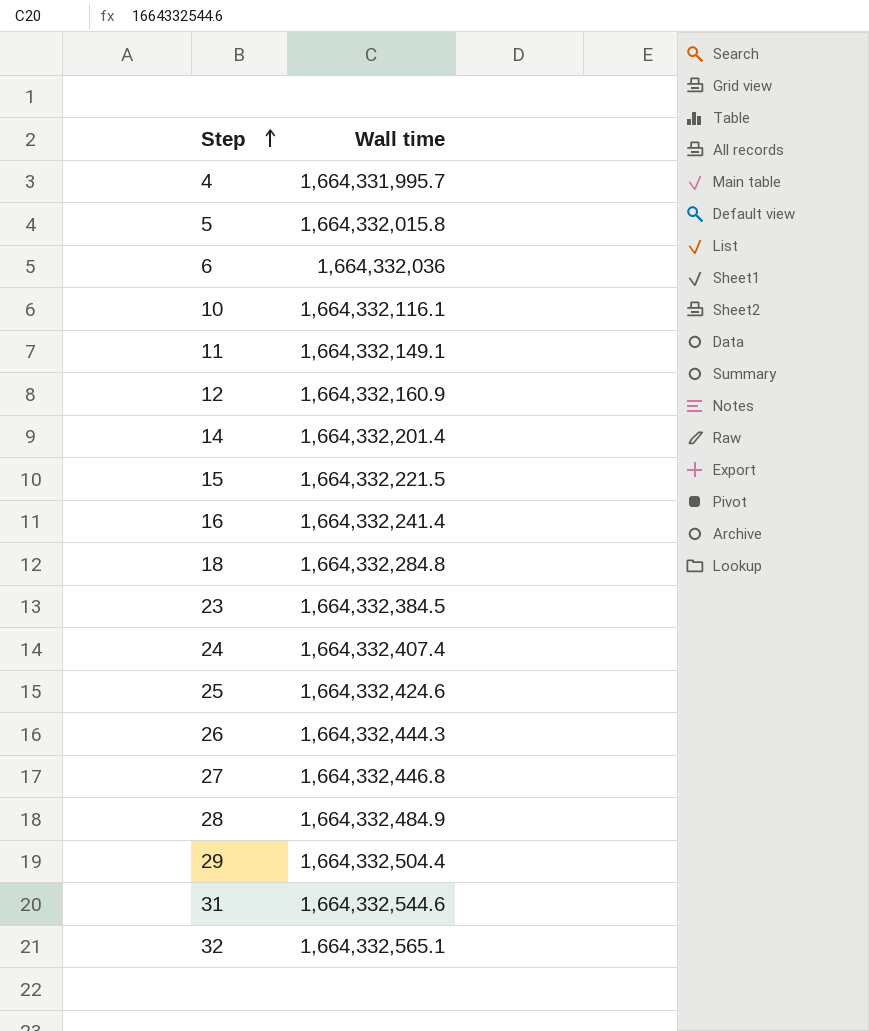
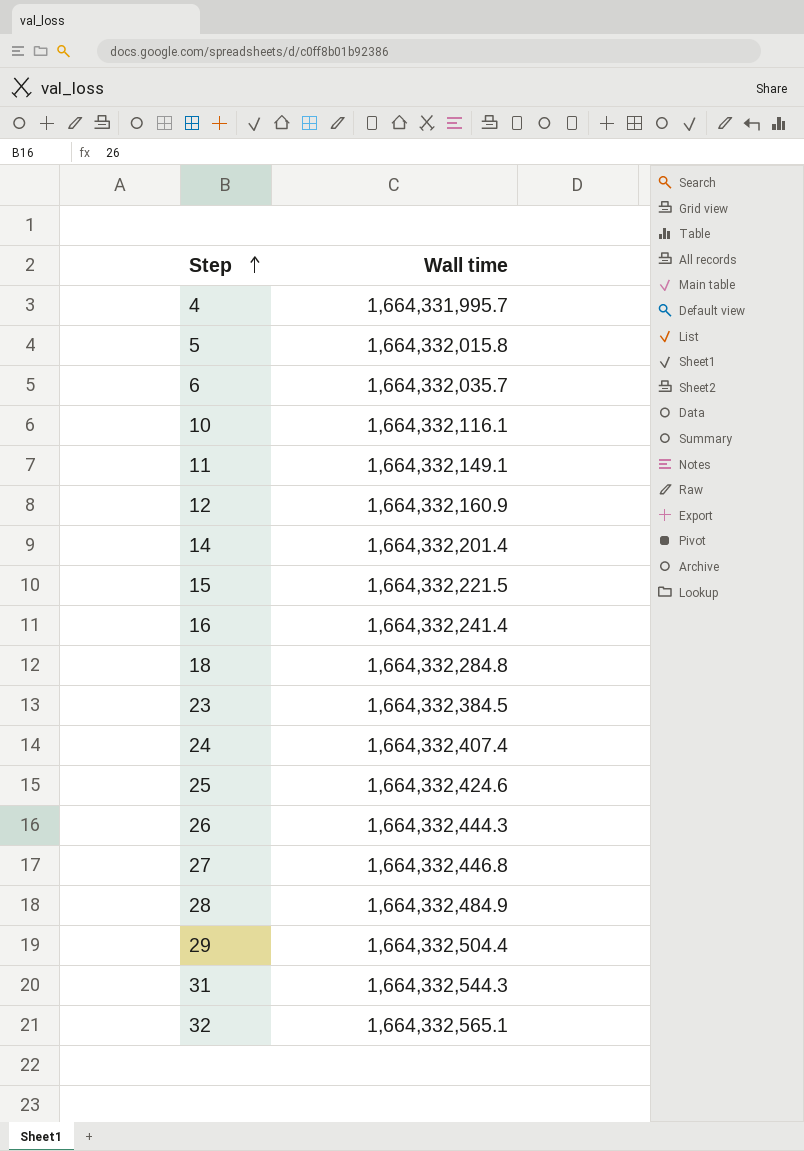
6 | Wall time: 1,664,332,036 -> 1,664,332,035.7
31 | Wall time: 1,664,332,544.6 -> 1,664,332,544.3

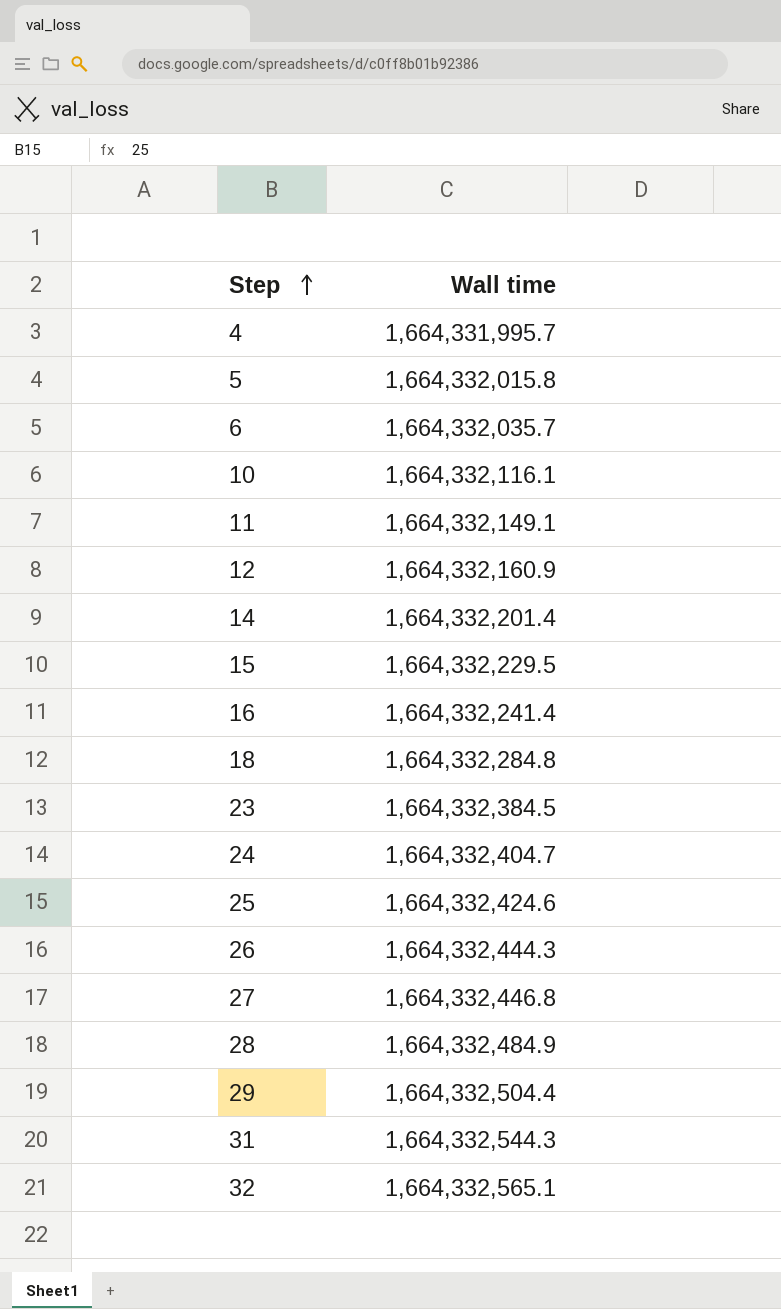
15 | Wall time: 1,664,332,221.5 -> 1,664,332,229.5
24 | Wall time: 1,664,332,407.4 -> 1,664,332,404.7

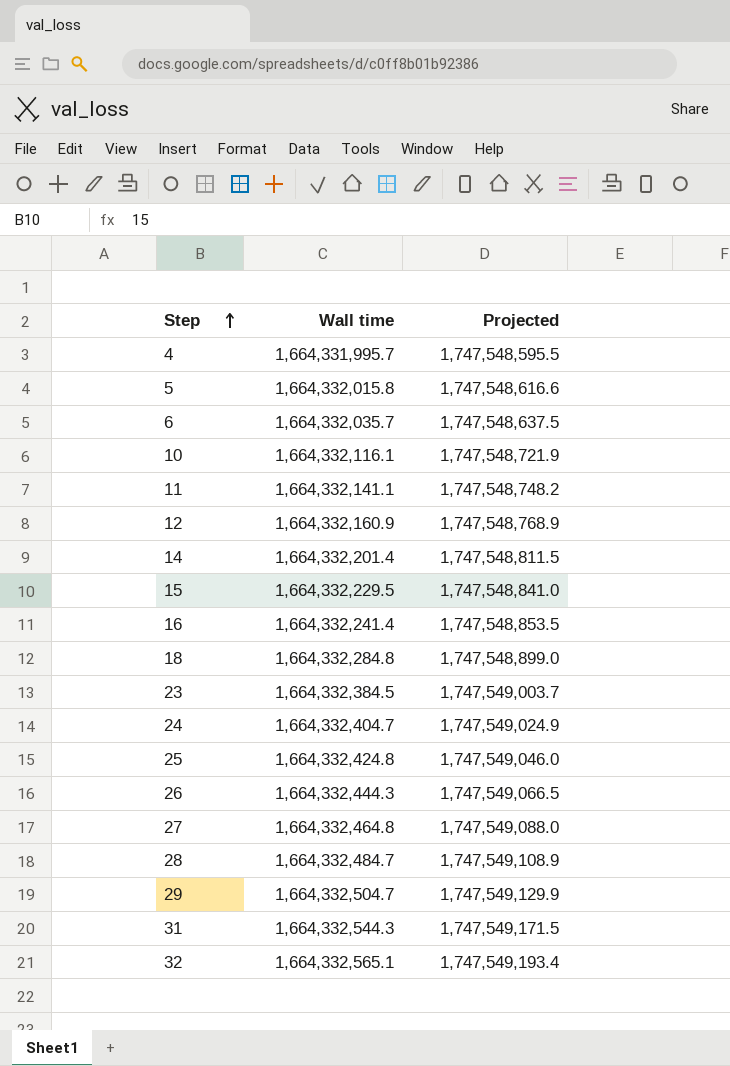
column Projected | formula: none -> [Wall time] * 1.05
11 | Wall time: 1,664,332,149.1 -> 1,664,332,141.1
25 | Wall time: 1,664,332,424.6 -> 1,664,332,424.8
27 | Wall time: 1,664,332,446.8 -> 1,664,332,464.8
28 | Wall time: 1,664,332,484.9 -> 1,664,332,484.7
29 | Wall time: 1,664,332,504.4 -> 1,664,332,504.7

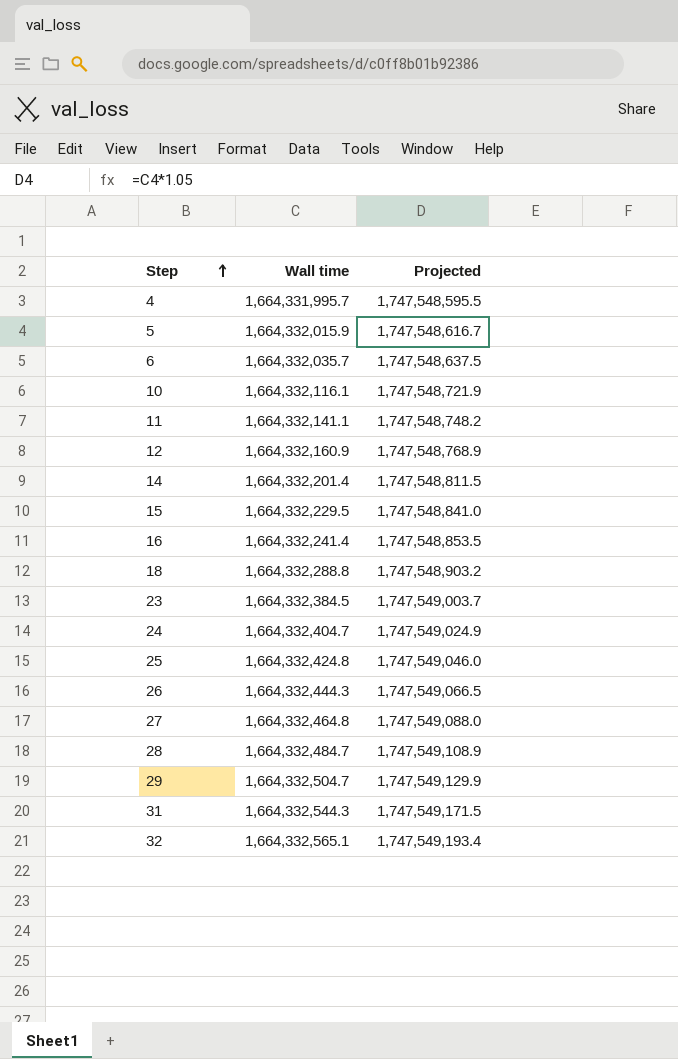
5 | Wall time: 1,664,332,015.8 -> 1,664,332,015.9
5 | Projected: 1,747,548,616.6 -> 1,747,548,616.7
18 | Wall time: 1,664,332,284.8 -> 1,664,332,288.8
18 | Projected: 1,747,548,899.0 -> 1,747,548,903.2

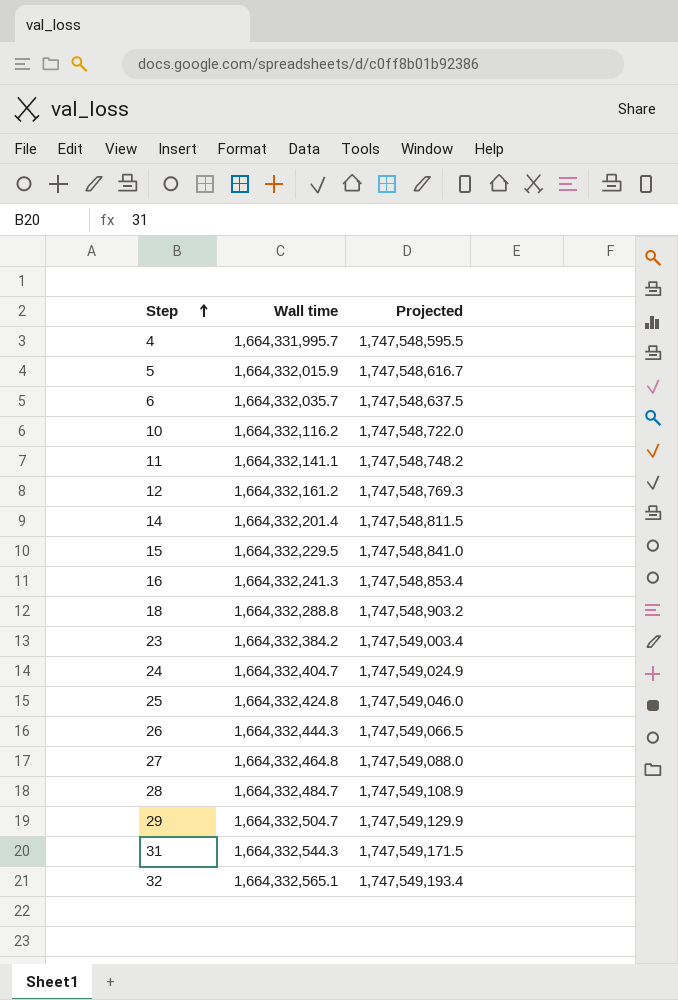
10 | Wall time: 1,664,332,116.1 -> 1,664,332,116.2
10 | Projected: 1,747,548,721.9 -> 1,747,548,722.0
12 | Wall time: 1,664,332,160.9 -> 1,664,332,161.2
12 | Projected: 1,747,548,768.9 -> 1,747,548,769.3
16 | Wall time: 1,664,332,241.4 -> 1,664,332,241.3
16 | Projected: 1,747,548,853.5 -> 1,747,548,853.4
23 | Wall time: 1,664,332,384.5 -> 1,664,332,384.2
23 | Projected: 1,747,549,003.7 -> 1,747,549,003.4

